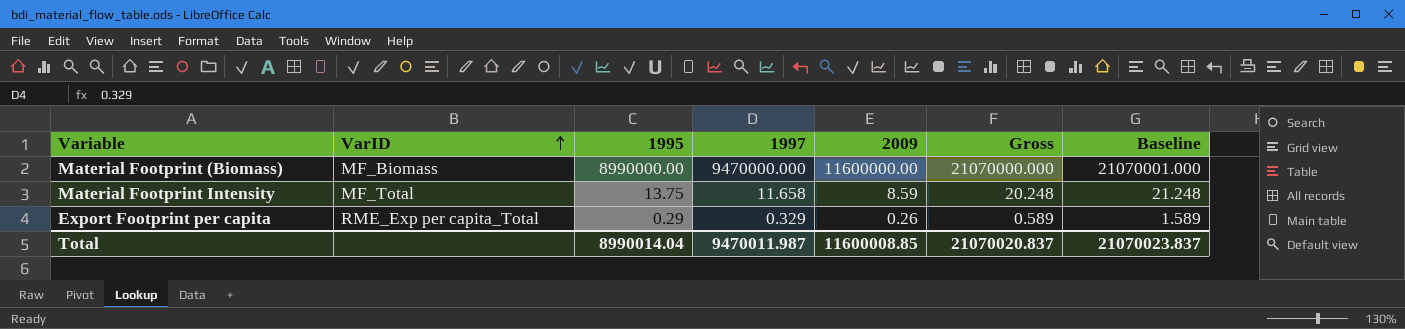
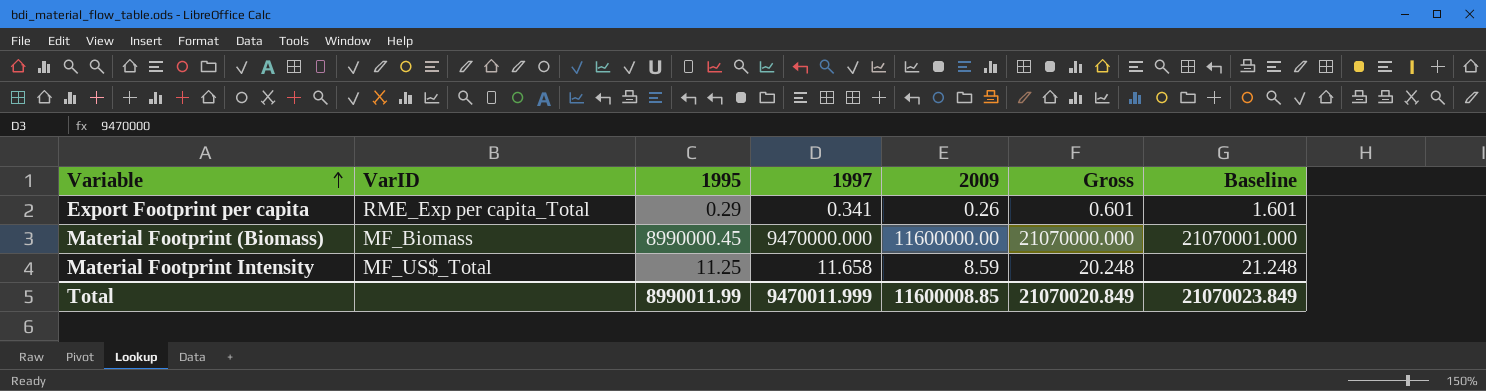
row order: VarID ascending -> Variable ascending
Export Footprint per capita | 1997: 0.329 -> 0.341
Export Footprint per capita | Gross: 0.589 -> 0.601
Export Footprint per capita | Baseline: 1.589 -> 1.601
Material Footprint (Biomass) | 1995: 8990000.00 -> 8990000.45
Material Footprint Intensity | VarID: MF_Total -> MF_US$_Total
Material Footprint Intensity | 1995: 13.75 -> 11.25
Total | 1995: 8990014.04 -> 8990011.99
Total | 1997: 9470011.987 -> 9470011.999
Total | Gross: 21070020.837 -> 21070020.849
Total | Baseline: 21070023.837 -> 21070023.849

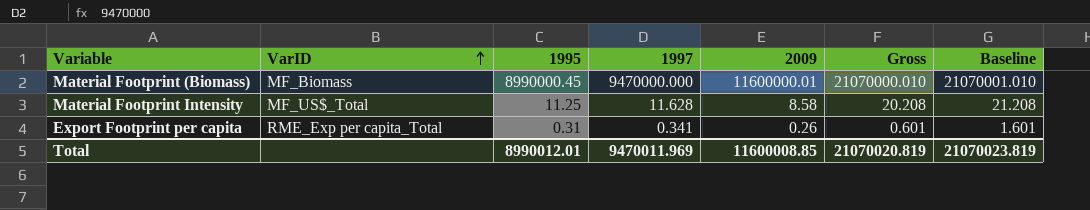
row order: Variable ascending -> VarID ascending
Material Footprint (Biomass) | 2009: 11600000.00 -> 11600000.01
Material Footprint (Biomass) | Gross: 21070000.000 -> 21070000.010
Material Footprint (Biomass) | Baseline: 21070001.000 -> 21070001.010
Material Footprint Intensity | 1997: 11.658 -> 11.628
Material Footprint Intensity | 2009: 8.59 -> 8.58
Material Footprint Intensity | Gross: 20.248 -> 20.208
Material Footprint Intensity | Baseline: 21.248 -> 21.208
Export Footprint per capita | 1995: 0.29 -> 0.31
Total | 1995: 8990011.99 -> 8990012.01
Total | 1997: 9470011.999 -> 9470011.969
Total | Gross: 21070020.849 -> 21070020.819
Total | Baseline: 21070023.849 -> 21070023.819

